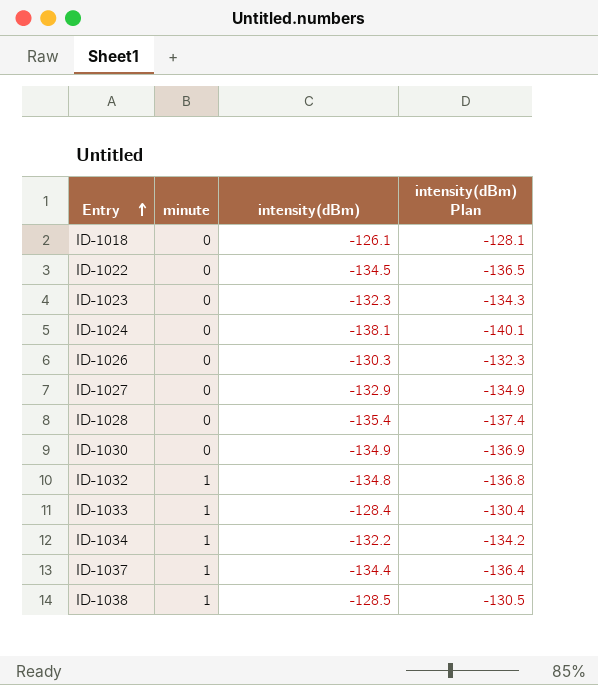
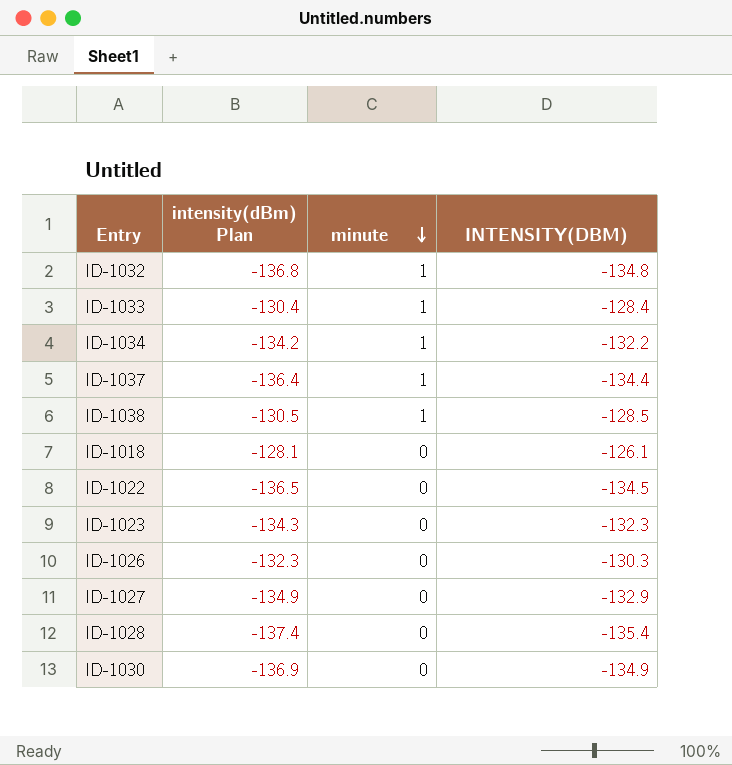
row order: Entry ascending -> minute descending
column intensity(dBm) Plan | position: 4 -> 2
column name: intensity(dBm) -> INTENSITY(DBM)
row ID-1024: 0 | -138.1 | -140.1 -> none

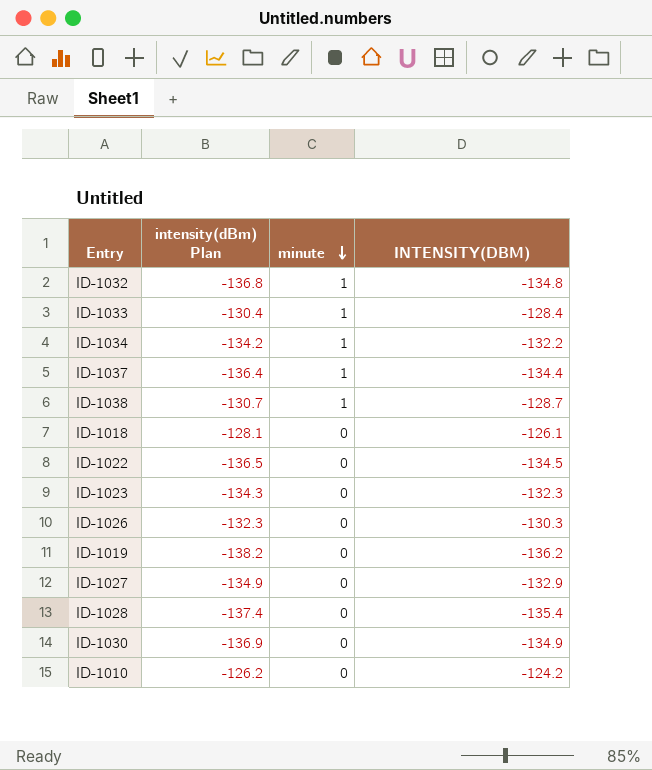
ID-1038 | intensity(dBm) Plan: -130.5 -> -130.7
ID-1038 | INTENSITY(DBM): -128.5 -> -128.7
row ID-1019: none -> -138.2 | 0 | -136.2
row ID-1010: none -> -126.2 | 0 | -124.2

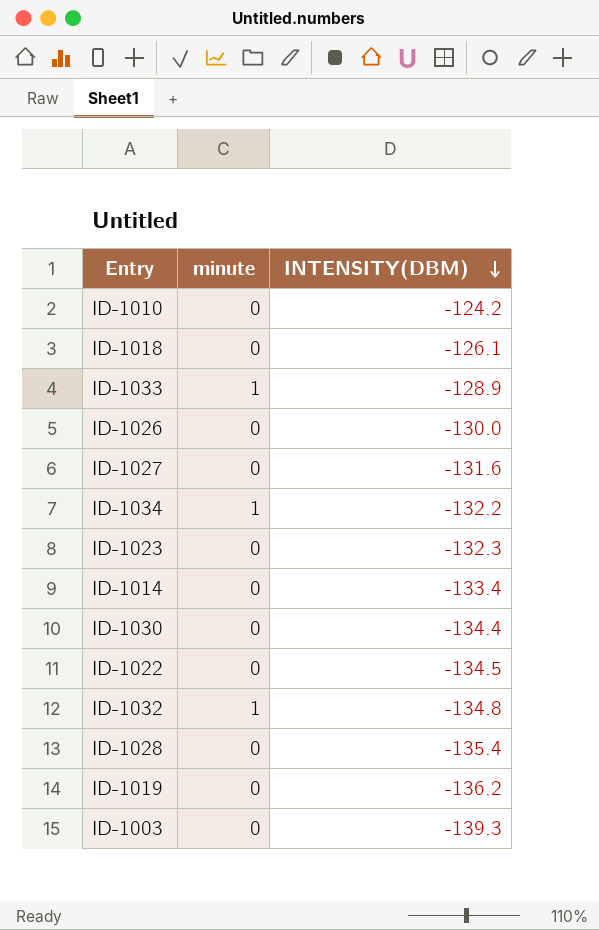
row order: minute descending -> INTENSITY(DBM) descending
column intensity(dBm) Plan | formula: [INTENSITY(DBM)] - 2 -> none
row ID-1037: -136.4 | 1 | -134.4 -> none
row ID-1038: -130.7 | 1 | -128.7 -> none
ID-1033 | INTENSITY(DBM): -128.4 -> -128.9
ID-1026 | INTENSITY(DBM): -130.3 -> -130.0
ID-1027 | INTENSITY(DBM): -132.9 -> -131.6
row ID-1014: none -> 0 | -133.4
ID-1030 | INTENSITY(DBM): -134.9 -> -134.4
row ID-1003: none -> 0 | -139.3

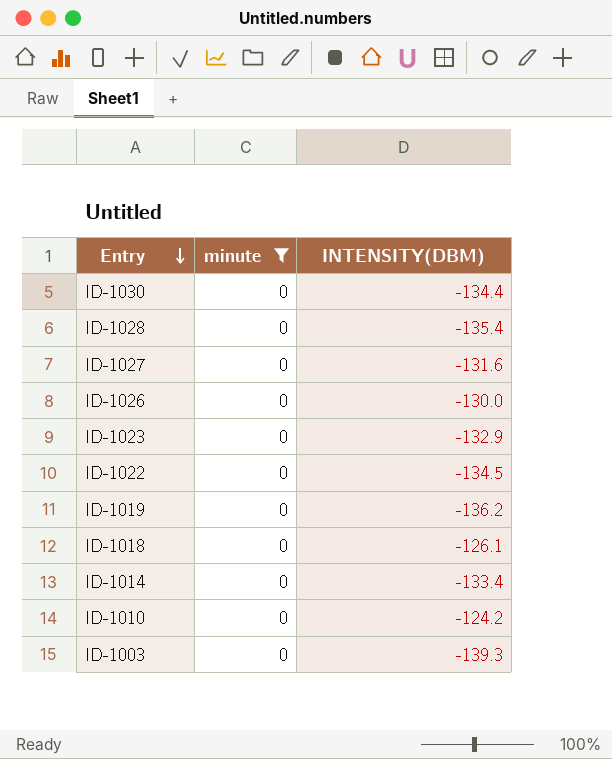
filter: none -> minute = 0
row order: INTENSITY(DBM) descending -> Entry descending
ID-1023 | INTENSITY(DBM): -132.3 -> -132.9

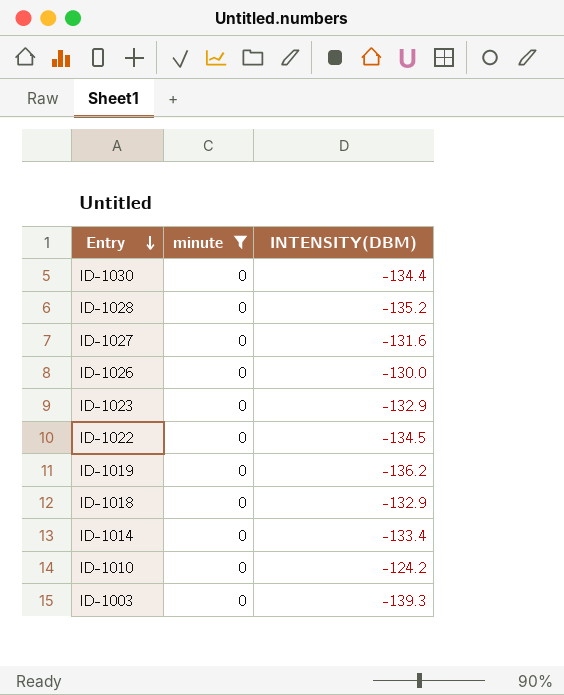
ID-1028 | INTENSITY(DBM): -135.4 -> -135.2
ID-1018 | INTENSITY(DBM): -126.1 -> -132.9

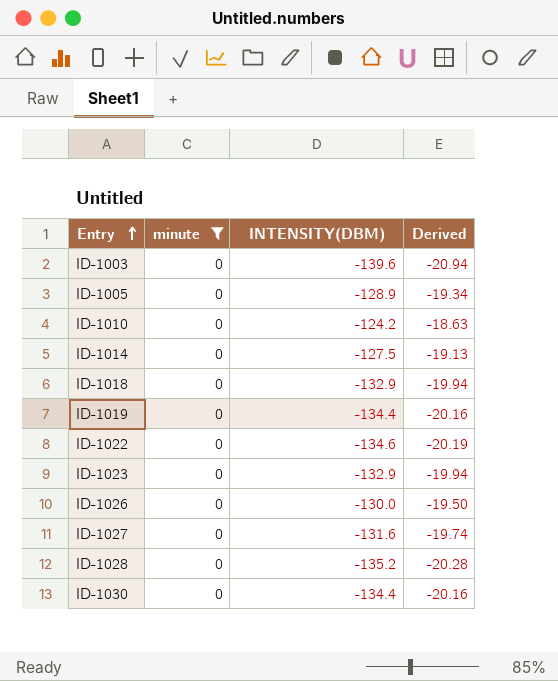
row order: Entry descending -> Entry ascending
column Derived | formula: none -> [INTENSITY(DBM)] * 0.15
ID-1003 | INTENSITY(DBM): -139.3 -> -139.6
row ID-1005: none -> 0 | -128.9 | -19.34
ID-1014 | INTENSITY(DBM): -133.4 -> -127.5
ID-1019 | INTENSITY(DBM): -136.2 -> -134.4
ID-1022 | INTENSITY(DBM): -134.5 -> -134.6

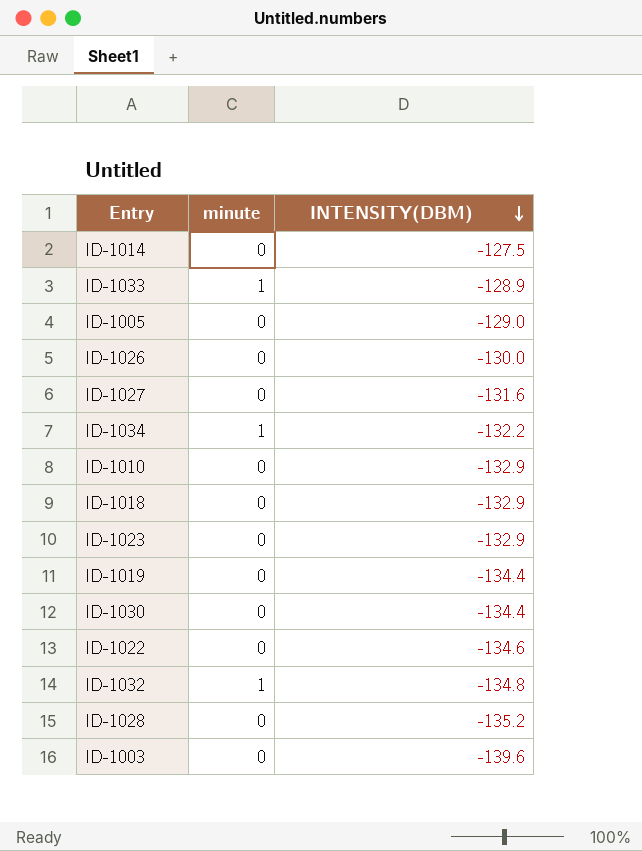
filter: minute = 0 -> none
row order: Entry ascending -> INTENSITY(DBM) descending
column Derived | formula: [INTENSITY(DBM)] * 0.15 -> none
ID-1005 | INTENSITY(DBM): -128.9 -> -129.0
ID-1010 | INTENSITY(DBM): -124.2 -> -132.9

